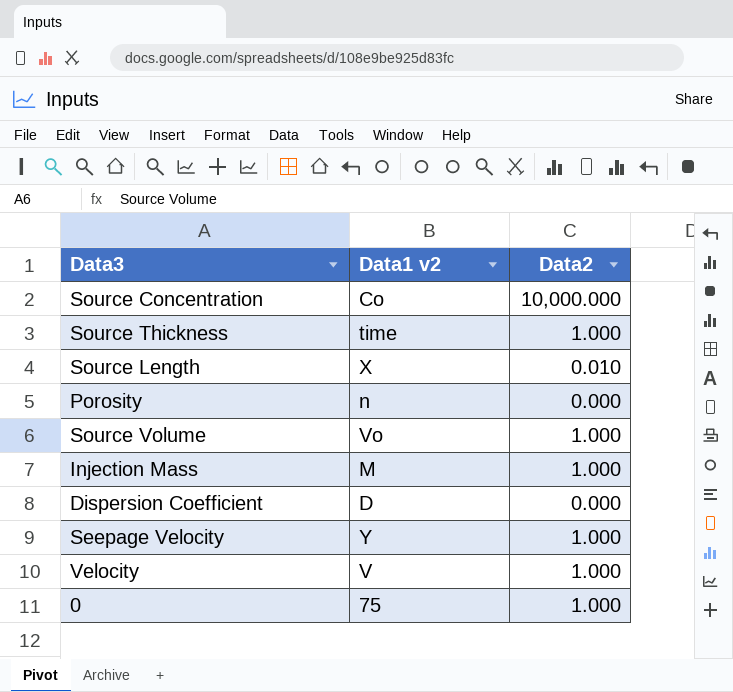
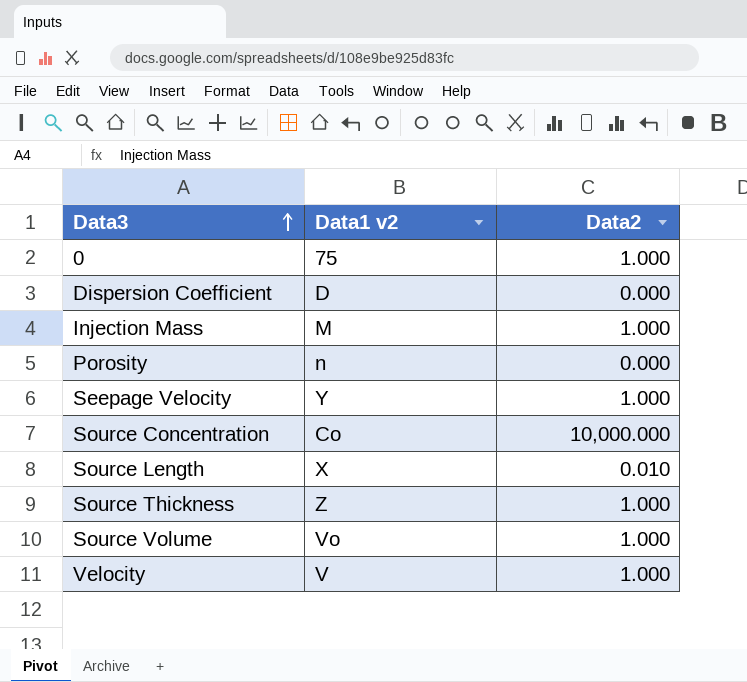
row order: none -> Data3 ascending
Source Thickness | Data1 v2: time -> Z

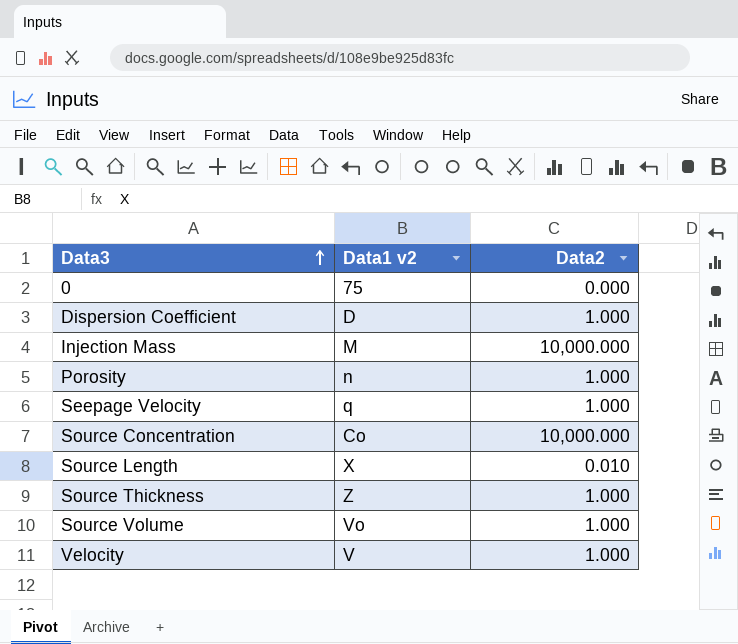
0 | Data2: 1.000 -> 0.000
Dispersion Coefficient | Data2: 0.000 -> 1.000
Injection Mass | Data2: 1.000 -> 10,000.000
Porosity | Data2: 0.000 -> 1.000
Seepage Velocity | Data1 v2: Y -> q

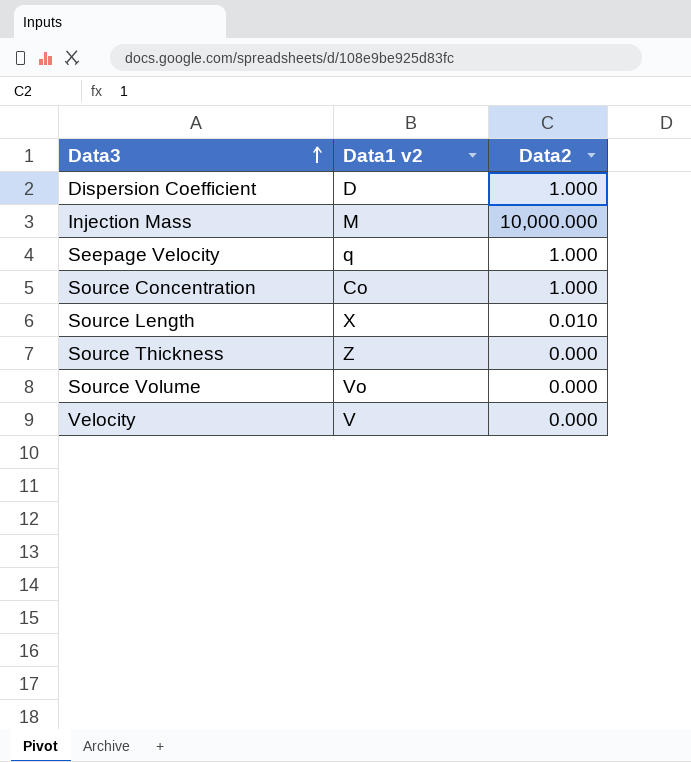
row 0: 75 | 0.000 -> none
row Porosity: n | 1.000 -> none
Source Concentration | Data2: 10,000.000 -> 1.000
Source Thickness | Data2: 1.000 -> 0.000
Source Volume | Data2: 1.000 -> 0.000
Velocity | Data2: 1.000 -> 0.000

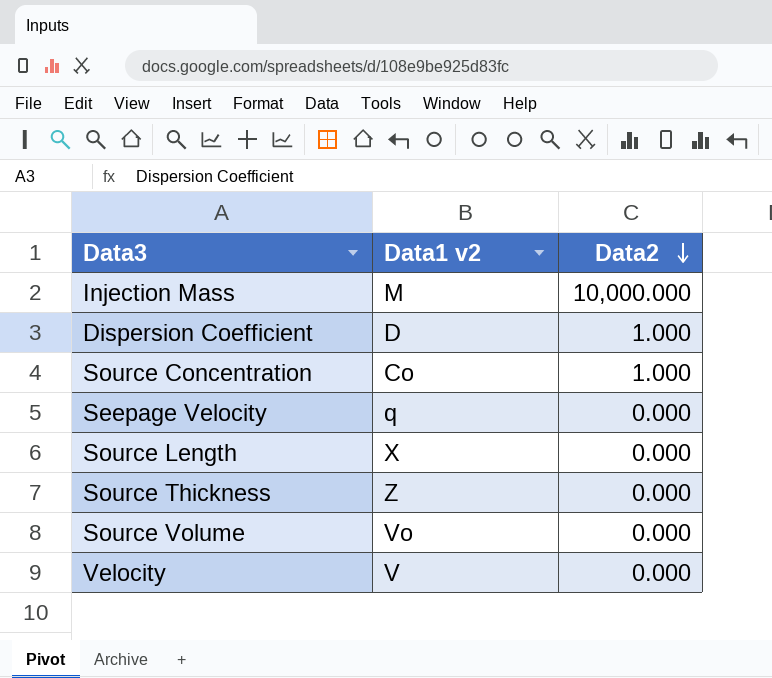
row order: Data3 ascending -> Data2 descending
Seepage Velocity | Data2: 1.000 -> 0.000
Source Length | Data2: 0.010 -> 0.000

